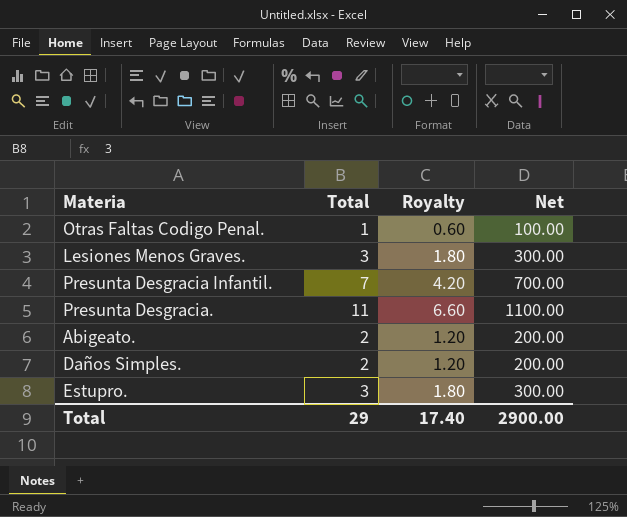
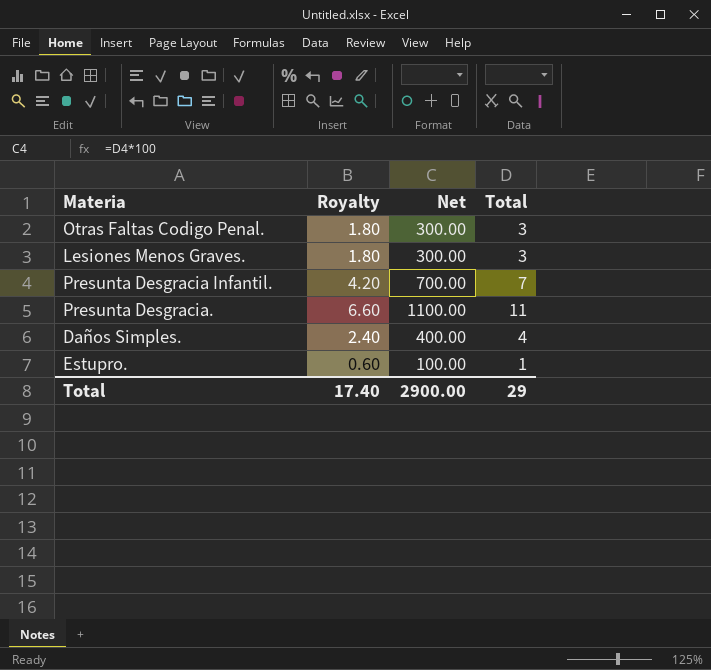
column Total | position: 2 -> 4
row Abigeato.: 2 | 1.20 | 200.00 -> none
Otras Faltas Codigo Penal. | Royalty: 0.60 -> 1.80
Otras Faltas Codigo Penal. | Net: 100.00 -> 300.00
Otras Faltas Codigo Penal. | Total: 1 -> 3
Daños Simples. | Royalty: 1.20 -> 2.40
Daños Simples. | Net: 200.00 -> 400.00
Daños Simples. | Total: 2 -> 4
Estupro. | Royalty: 1.80 -> 0.60
Estupro. | Net: 300.00 -> 100.00
Estupro. | Total: 3 -> 1

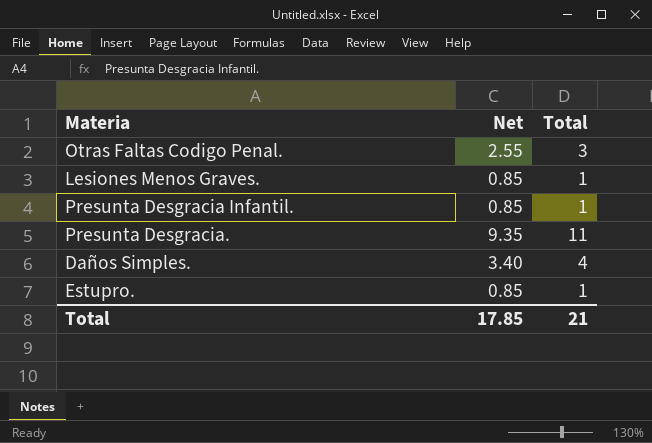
column Royalty | formula: [Total] * 0.6 -> none
column Net | formula: [Total] * 100 -> [Total] * 0.85
Lesiones Menos Graves. | Total: 3 -> 1
Presunta Desgracia Infantil. | Total: 7 -> 1
Total | Net: 2900.00 -> 17.85
Total | Total: 29 -> 21

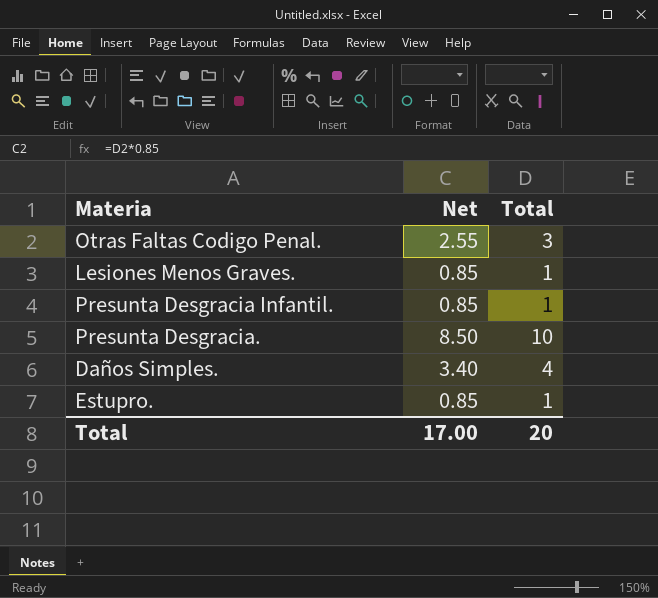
Presunta Desgracia. | Net: 9.35 -> 8.50
Presunta Desgracia. | Total: 11 -> 10
Total | Net: 17.85 -> 17.00
Total | Total: 21 -> 20

